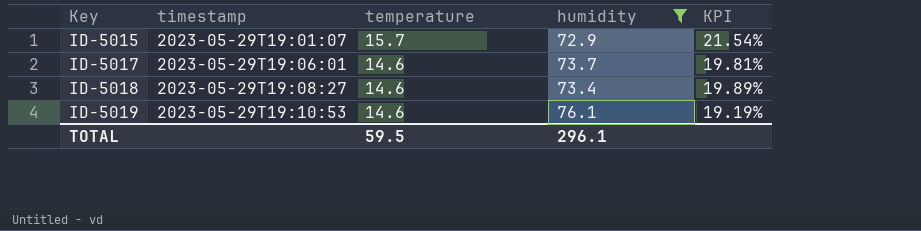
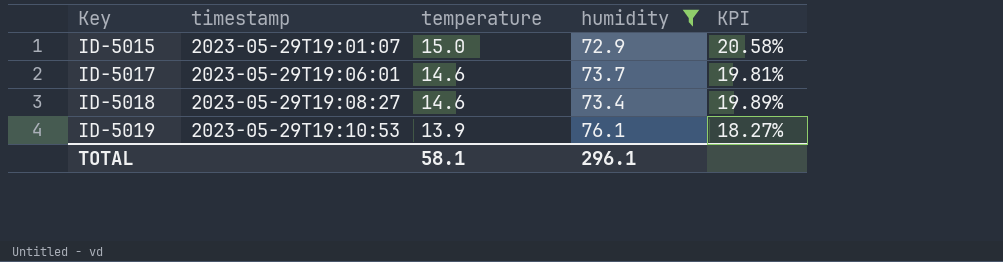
ID-5015 | temperature: 15.7 -> 15.0
ID-5015 | KPI: 21.54% -> 20.58%
ID-5019 | temperature: 14.6 -> 13.9
ID-5019 | KPI: 19.19% -> 18.27%
TOTAL | temperature: 59.5 -> 58.1

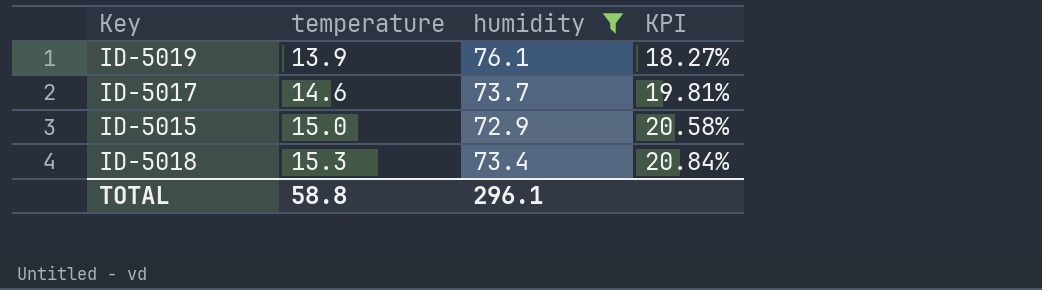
row order: Key ascending -> temperature ascending
column timestamp | position: 2 -> none
ID-5018 | temperature: 14.6 -> 15.3
ID-5018 | KPI: 19.89% -> 20.84%
TOTAL | temperature: 58.1 -> 58.8

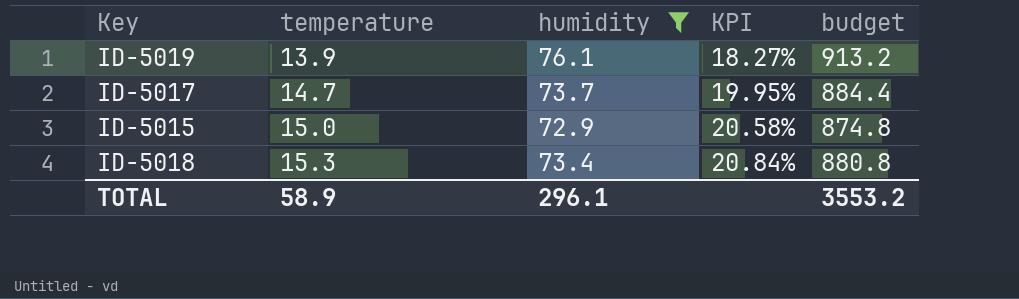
column budget | formula: none -> [humidity] * 12
ID-5017 | temperature: 14.6 -> 14.7
ID-5017 | KPI: 19.81% -> 19.95%
TOTAL | temperature: 58.8 -> 58.9

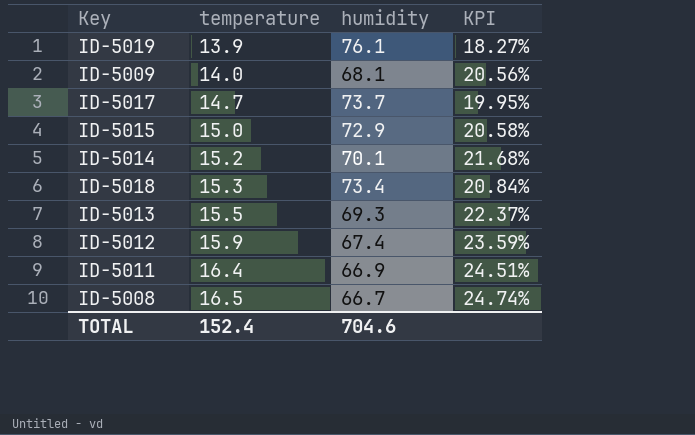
filter: humidity >= 72.9 -> none
column budget | formula: [humidity] * 12 -> none
TOTAL | temperature: 58.9 -> 152.4
TOTAL | humidity: 296.1 -> 704.6

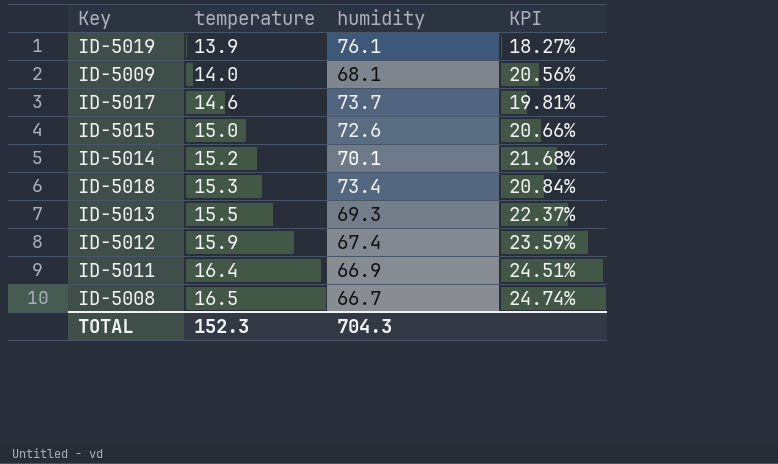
ID-5017 | temperature: 14.7 -> 14.6
ID-5017 | KPI: 19.95% -> 19.81%
ID-5015 | humidity: 72.9 -> 72.6
ID-5015 | KPI: 20.58% -> 20.66%
TOTAL | temperature: 152.4 -> 152.3
TOTAL | humidity: 704.6 -> 704.3

